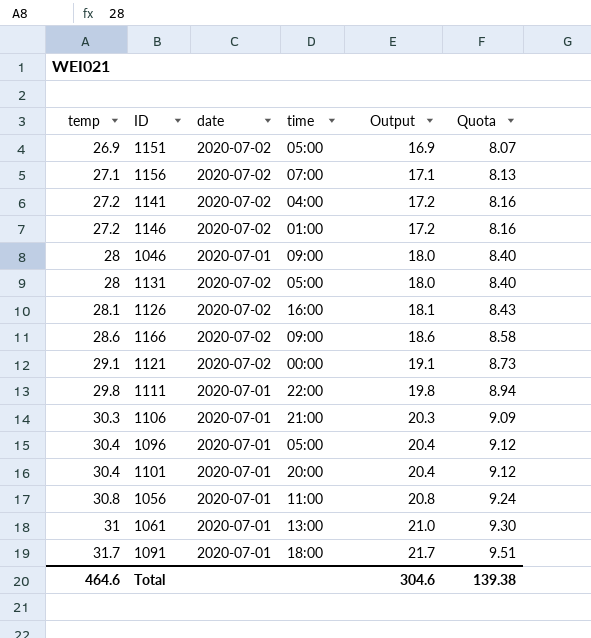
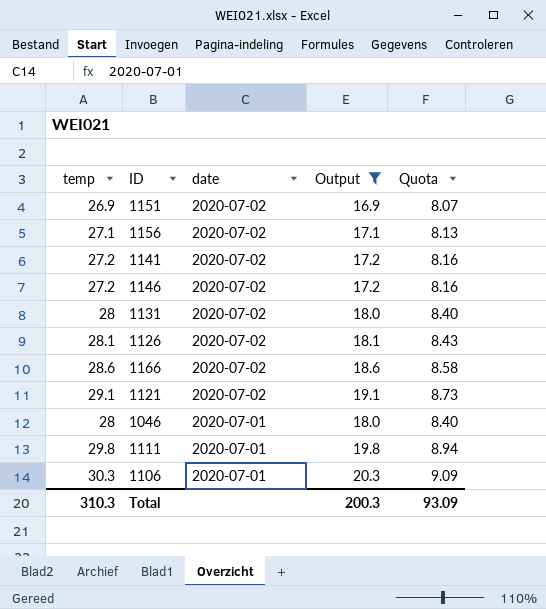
filter: none -> Output <= 20.3
row order: temp ascending -> date descending
column time | position: 4 -> none
Total | temp: 464.6 -> 310.3
Total | Output: 304.6 -> 200.3
Total | Quota: 139.38 -> 93.09

